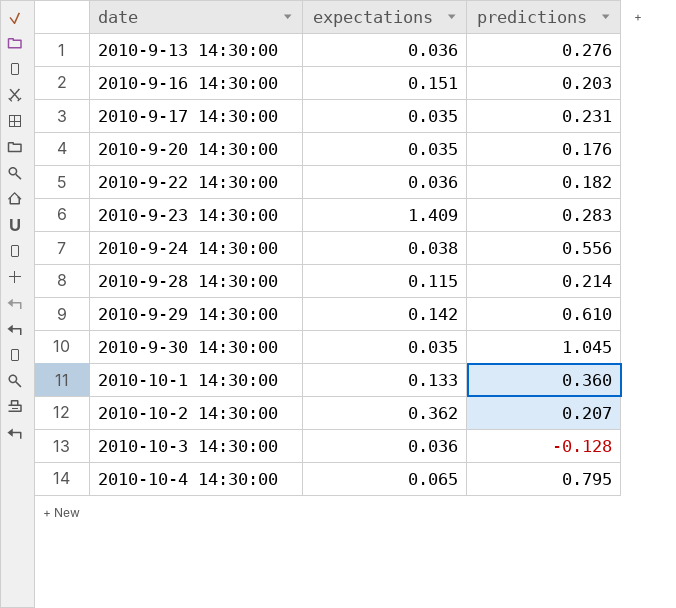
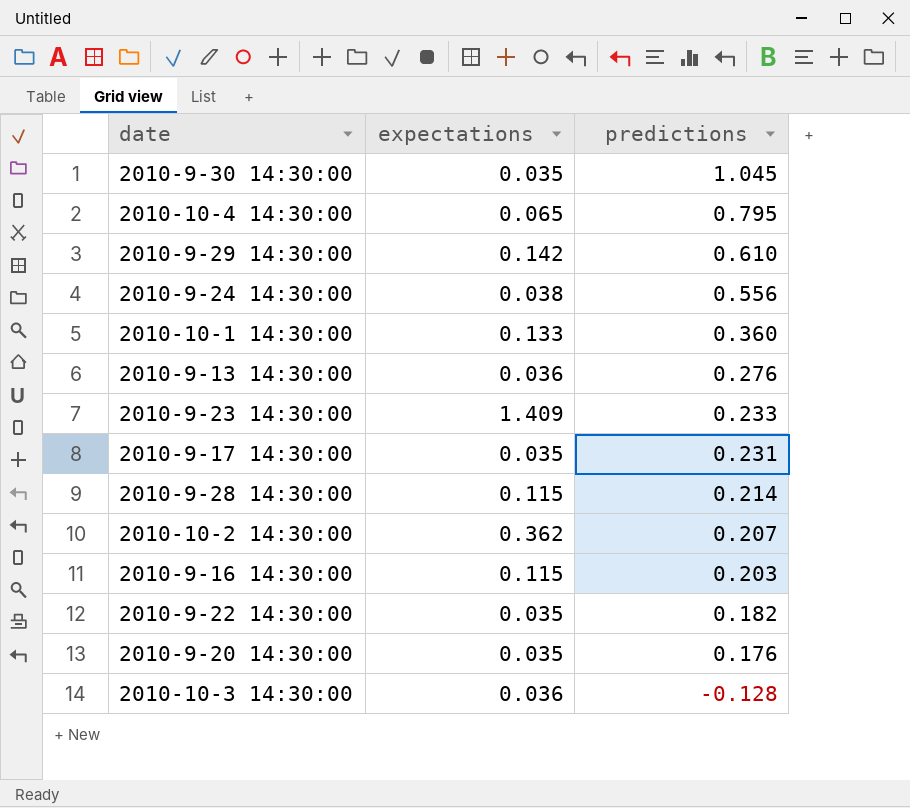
row order: date ascending -> predictions descending
2010-9-23 14:30:00 | predictions: 0.283 -> 0.233
2010-9-16 14:30:00 | expectations: 0.151 -> 0.115
2010-9-22 14:30:00 | expectations: 0.036 -> 0.035

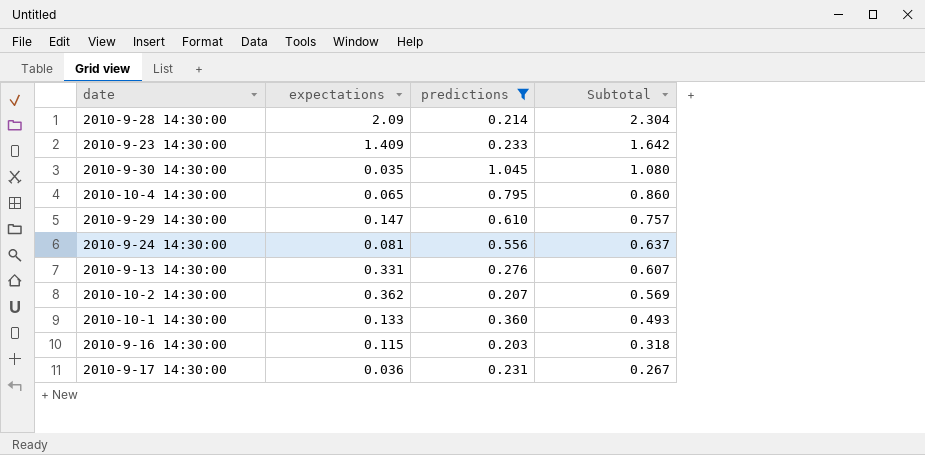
filter: none -> predictions >= 0.203
row order: predictions descending -> Subtotal descending
column Subtotal | formula: none -> [expectations] + [predictions]
2010-9-28 14:30:00 | expectations: 0.115 -> 2.09
2010-9-29 14:30:00 | expectations: 0.142 -> 0.147
2010-9-24 14:30:00 | expectations: 0.038 -> 0.081
2010-9-13 14:30:00 | expectations: 0.036 -> 0.331
2010-9-17 14:30:00 | expectations: 0.035 -> 0.036

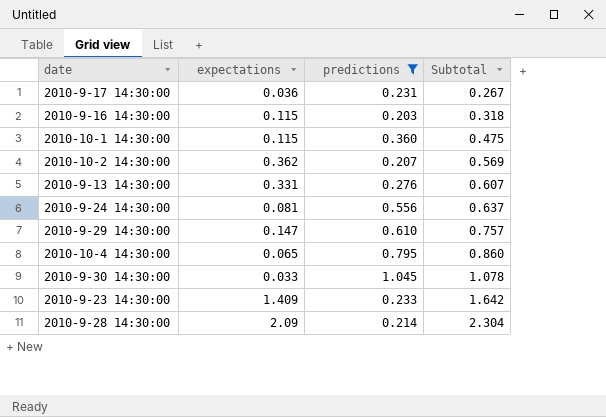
row order: Subtotal descending -> Subtotal ascending
2010-10-1 14:30:00 | expectations: 0.133 -> 0.115
2010-10-1 14:30:00 | Subtotal: 0.493 -> 0.475
2010-9-30 14:30:00 | expectations: 0.035 -> 0.033
2010-9-30 14:30:00 | Subtotal: 1.080 -> 1.078

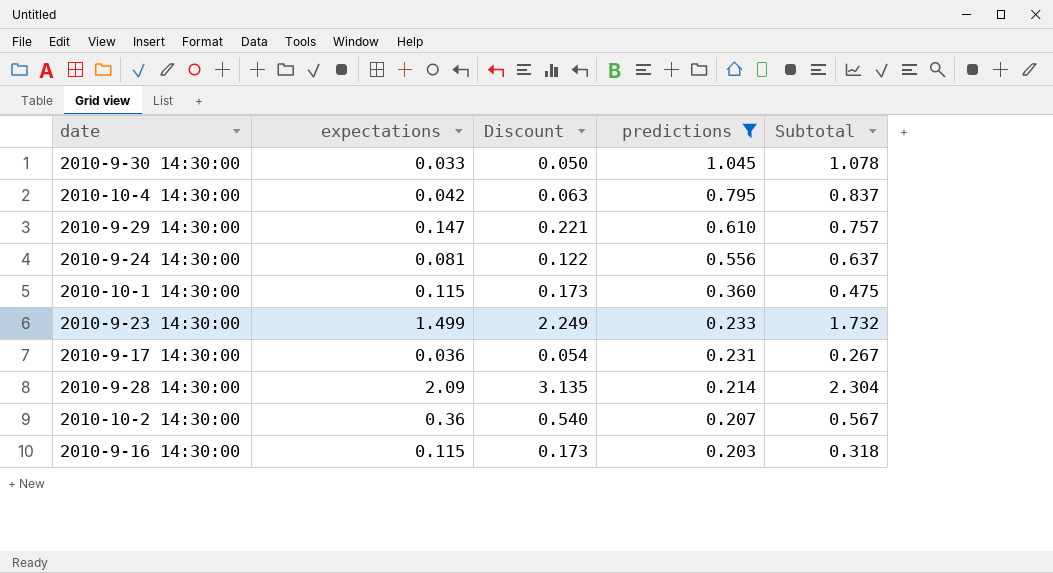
row order: Subtotal ascending -> predictions descending
column Discount | formula: none -> [expectations] * 1.5
row 2010-9-13 14:30:00: 0.331 | 0.276 | 0.607 -> none
2010-10-4 14:30:00 | expectations: 0.065 -> 0.042
2010-10-4 14:30:00 | Subtotal: 0.860 -> 0.837
2010-9-23 14:30:00 | expectations: 1.409 -> 1.499
2010-9-23 14:30:00 | Subtotal: 1.642 -> 1.732
2010-10-2 14:30:00 | expectations: 0.362 -> 0.36
2010-10-2 14:30:00 | Subtotal: 0.569 -> 0.567

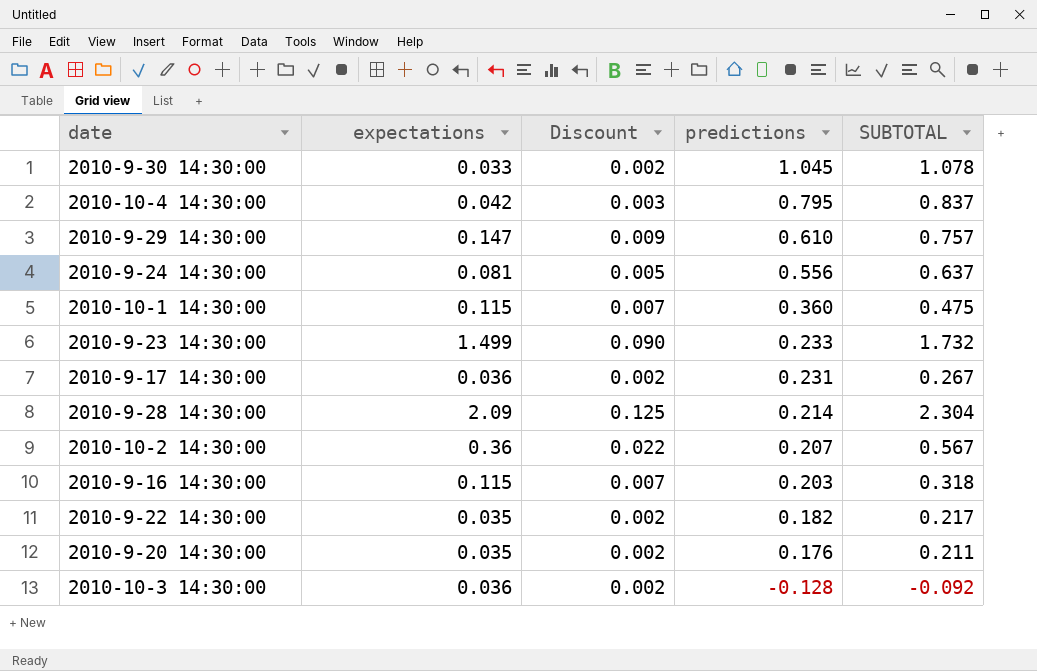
filter: predictions >= 0.203 -> none
column Discount | formula: [expectations] * 1.5 -> [expectations] * 0.06
column name: Subtotal -> SUBTOTAL

